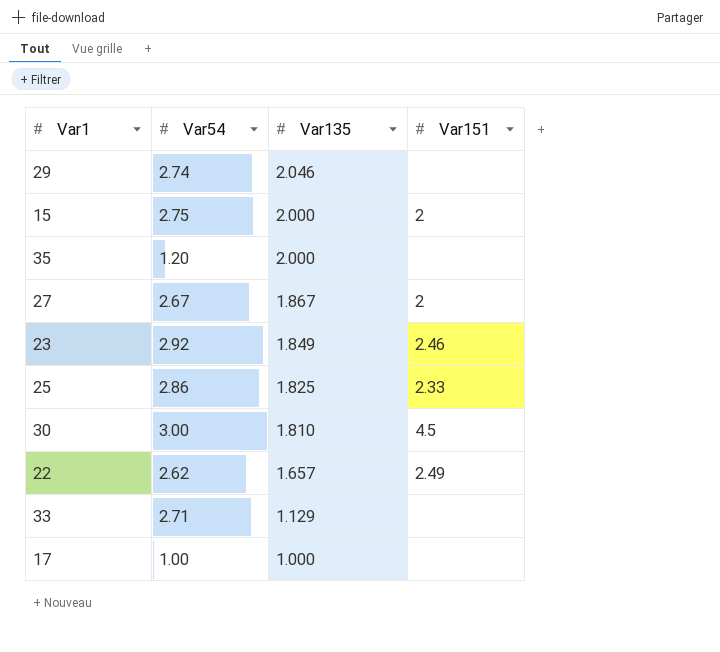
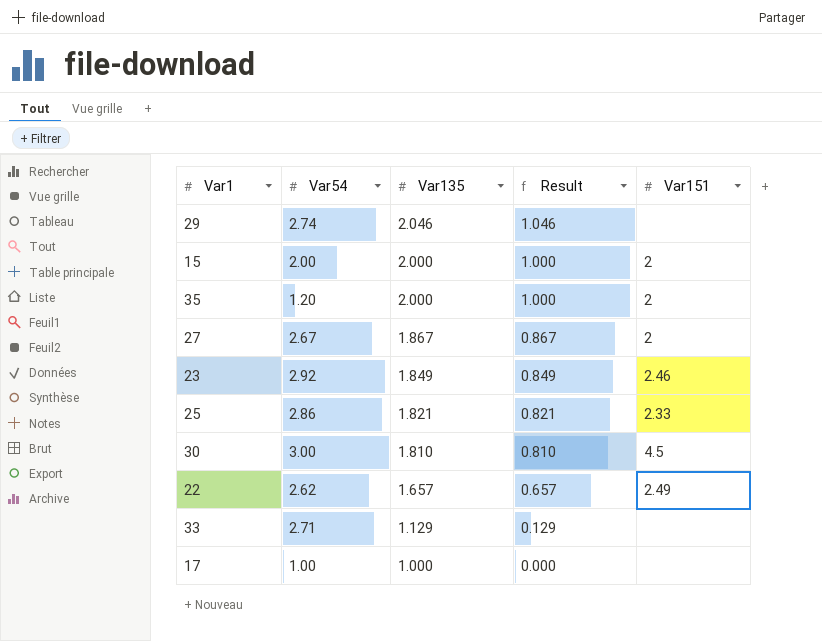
column Result | formula: none -> [Var135] - 1
15 | Var54: 2.75 -> 2.00
35 | Var151: none -> 2
25 | Var135: 1.825 -> 1.821

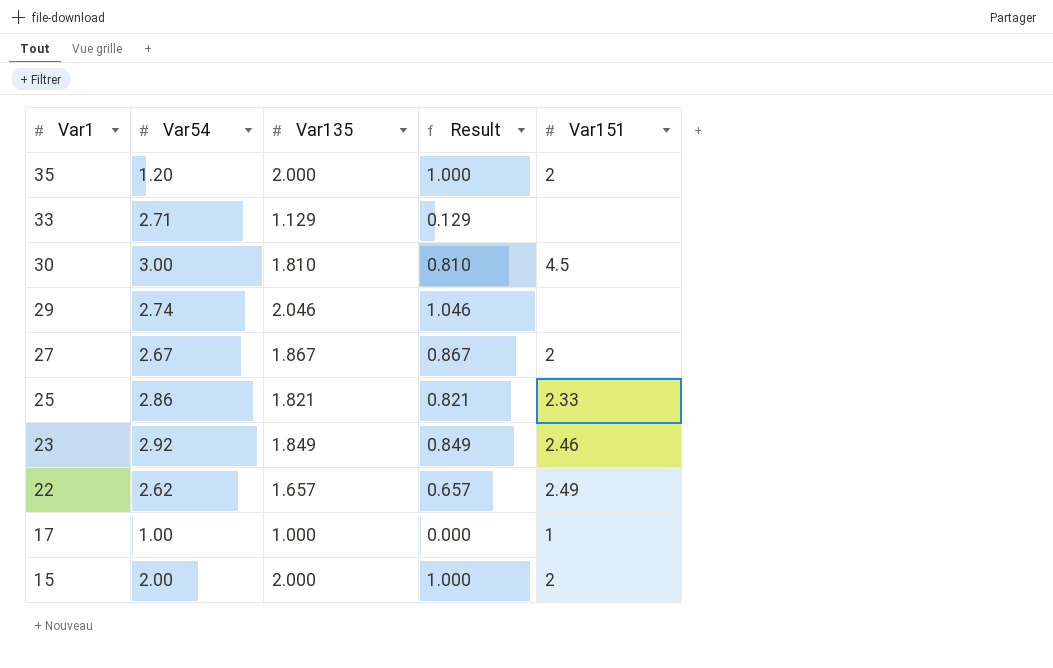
row order: Var135 descending -> Var1 descending
17 | Var151: none -> 1

